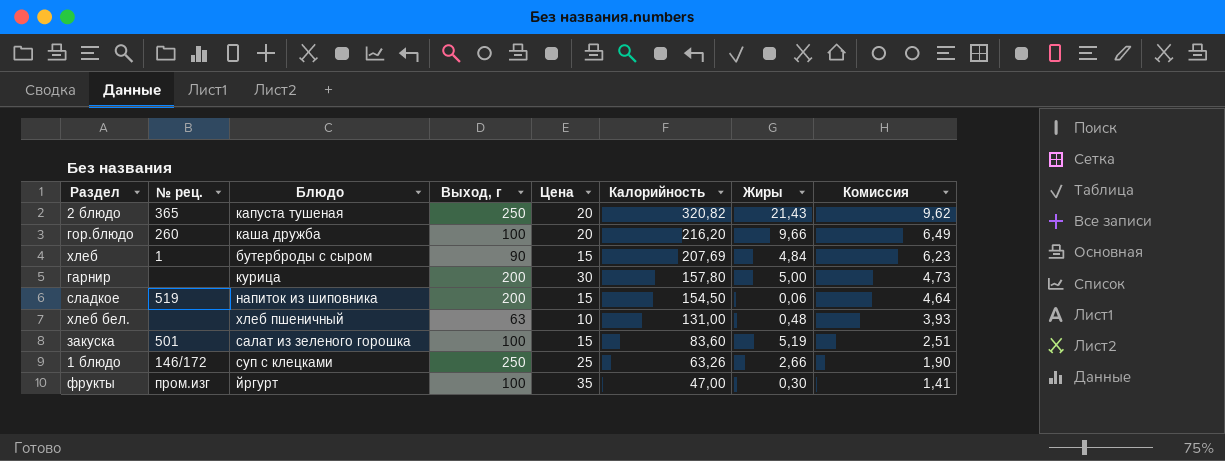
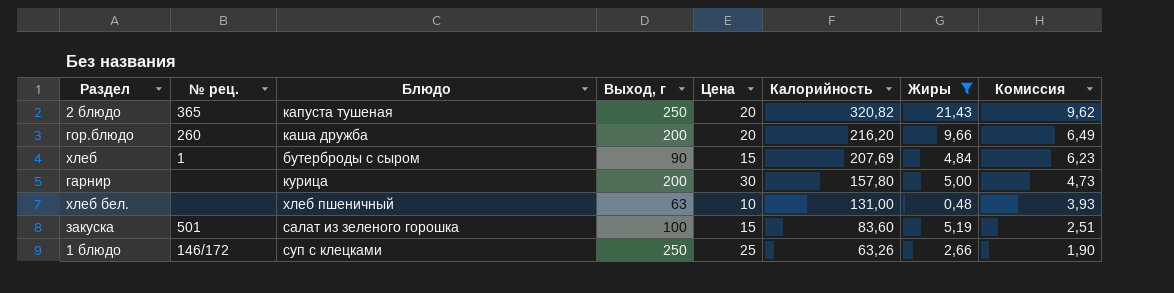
filter: none -> Жиры >= 0,48
гор.блюдо | Выход, г: 100 -> 200

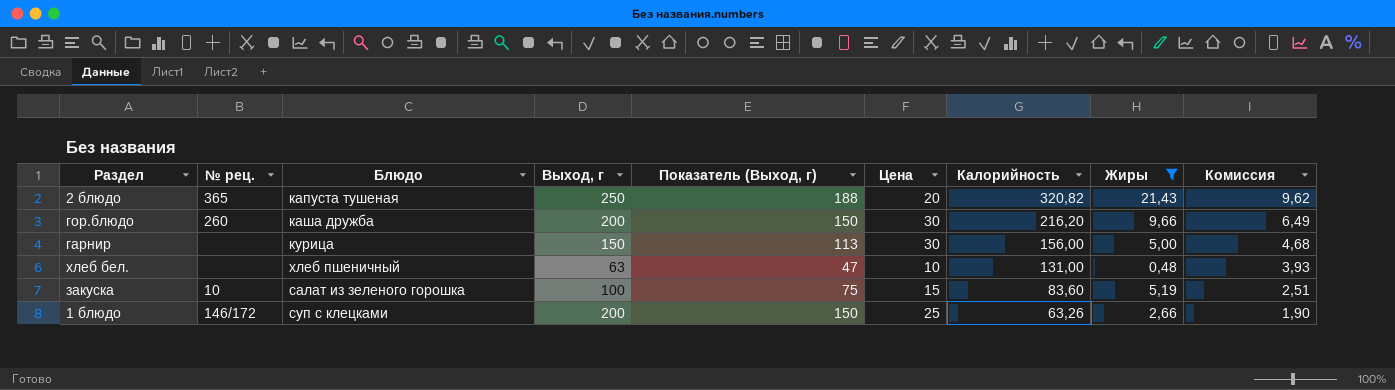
column Показатель (Выход, г) | formula: none -> [Выход, г] * 0,75
row хлеб: 1 | бутерброды с сыром | 90 | 15 | 207,69 | 4,84 | 6,23 -> none
гор.блюдо | Цена: 20 -> 30
гарнир | Выход, г: 200 -> 150
гарнир | Калорийность: 157,80 -> 156,00
гарнир | Комиссия: 4,73 -> 4,68
закуска | № рец.: 501 -> 10
1 блюдо | Выход, г: 250 -> 200

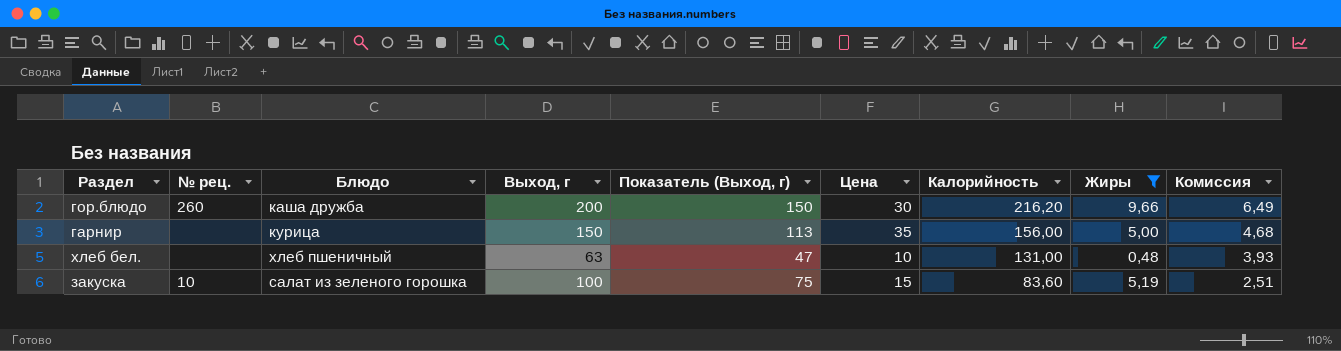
row 2 блюдо: 365 | капуста тушеная | 250 | 188 | 20 | 320,82 | 21,43 | 9,62 -> none
row 1 блюдо: 146/172 | суп с клецками | 200 | 150 | 25 | 63,26 | 2,66 | 1,90 -> none
гарнир | Цена: 30 -> 35

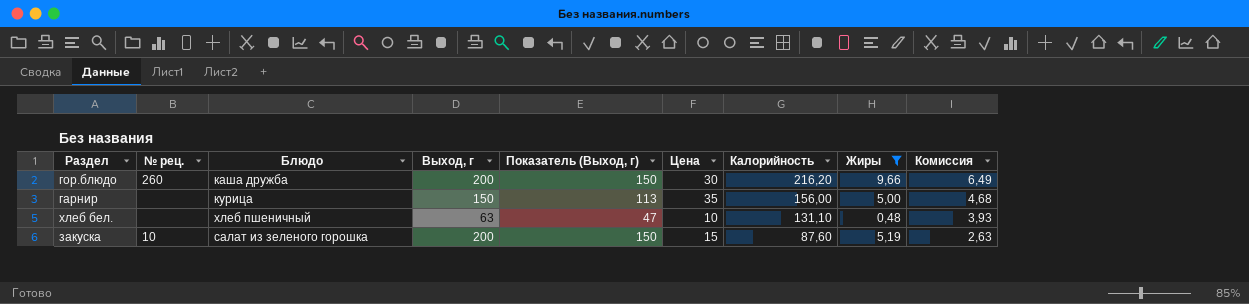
хлеб бел. | Калорийность: 131,00 -> 131,10
закуска | Выход, г: 100 -> 200
закуска | Показатель (Выход, г): 75 -> 150
закуска | Калорийность: 83,60 -> 87,60
закуска | Комиссия: 2,51 -> 2,63

